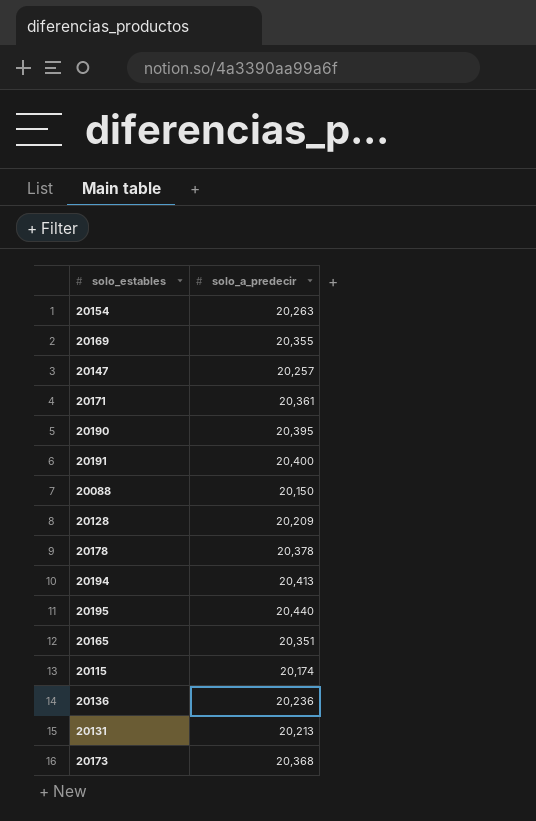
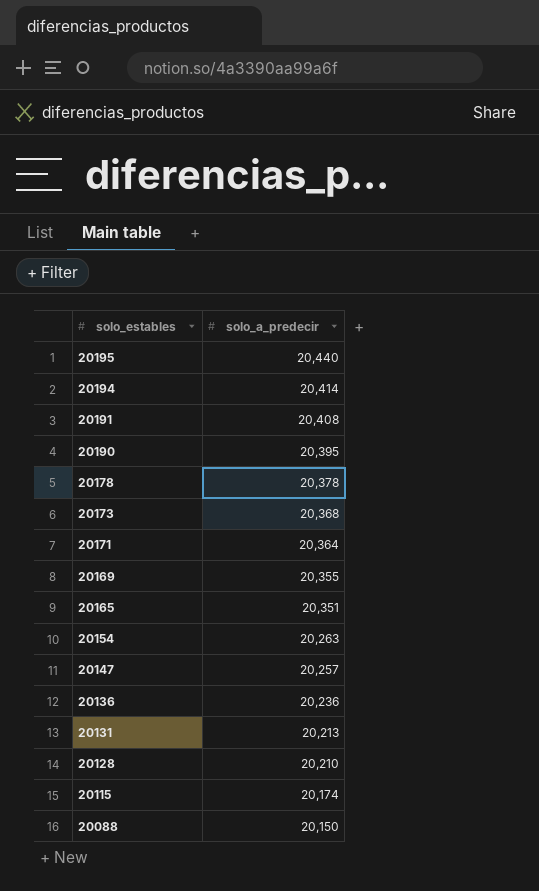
row order: none -> solo_estables descending
20194 | solo_a_predecir: 20,413 -> 20,414
20191 | solo_a_predecir: 20,400 -> 20,408
20171 | solo_a_predecir: 20,361 -> 20,364
20128 | solo_a_predecir: 20,209 -> 20,210

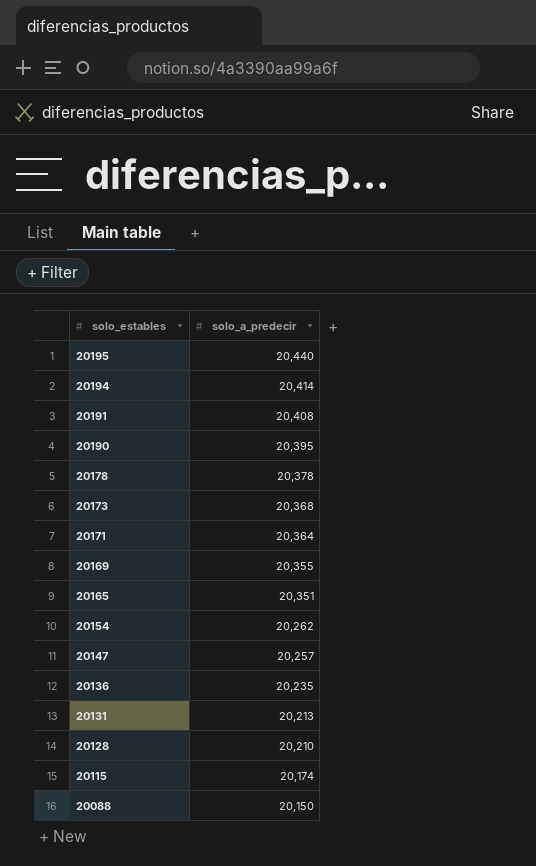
20154 | solo_a_predecir: 20,263 -> 20,262
20136 | solo_a_predecir: 20,236 -> 20,235

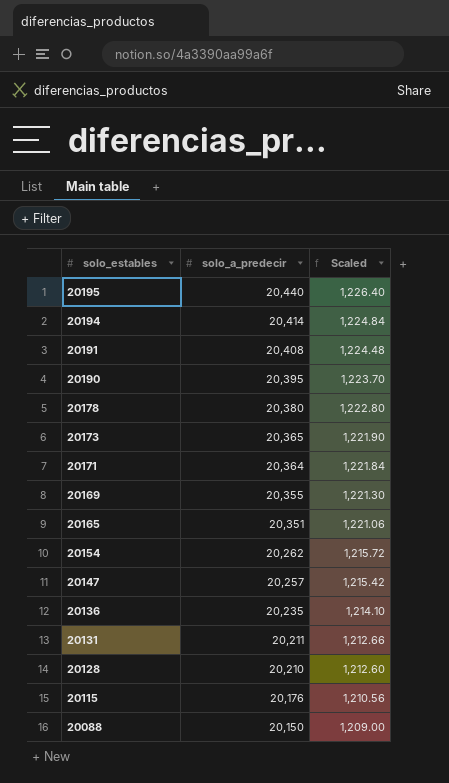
column Scaled | formula: none -> [solo_a_predecir] * 0.06
20178 | solo_a_predecir: 20,378 -> 20,380
20173 | solo_a_predecir: 20,368 -> 20,365
20131 | solo_a_predecir: 20,213 -> 20,211
20115 | solo_a_predecir: 20,174 -> 20,176

